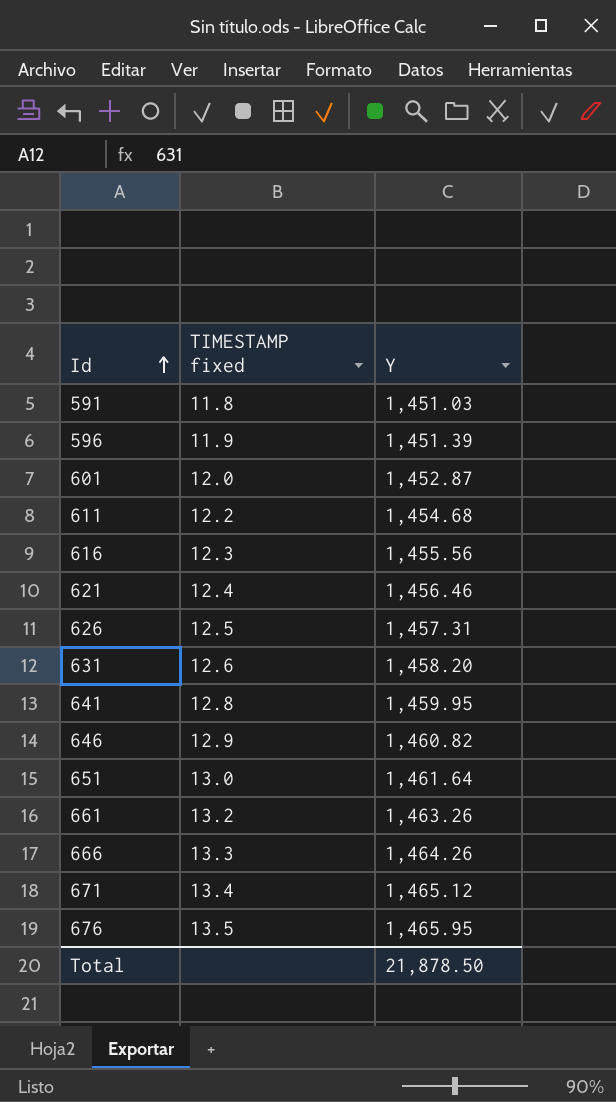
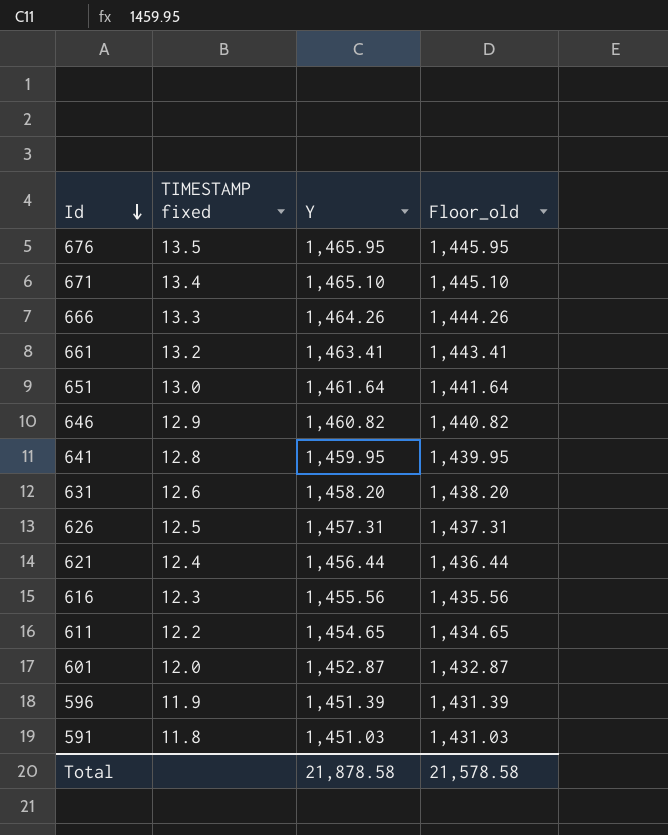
row order: Id ascending -> Id descending
column Floor_old | formula: none -> [Y] - 20
671 | Y: 1,465.12 -> 1,465.10
661 | Y: 1,463.26 -> 1,463.41
621 | Y: 1,456.46 -> 1,456.44
611 | Y: 1,454.68 -> 1,454.65
Total | Y: 21,878.50 -> 21,878.58

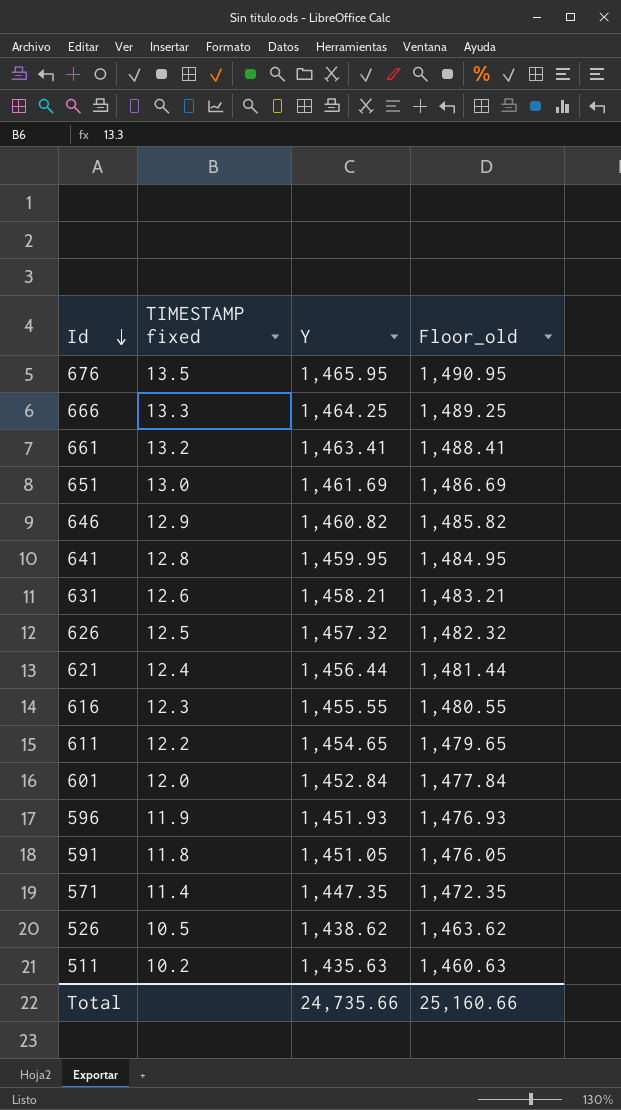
column Floor_old | formula: [Y] - 20 -> [Y] + 25
row 671: 13.4 | 1,465.10 | 1,445.10 -> none
666 | Y: 1,464.26 -> 1,464.25
651 | Y: 1,461.64 -> 1,461.69
631 | Y: 1,458.20 -> 1,458.21
626 | Y: 1,457.31 -> 1,457.32
616 | Y: 1,455.56 -> 1,455.55
601 | Y: 1,452.87 -> 1,452.84
596 | Y: 1,451.39 -> 1,451.93
591 | Y: 1,451.03 -> 1,451.05
row 571: none -> 11.4 | 1,447.35 | 1,472.35
row 526: none -> 10.5 | 1,438.62 | 1,463.62
row 511: none -> 10.2 | 1,435.63 | 1,460.63
Total | Y: 21,878.58 -> 24,735.66
Total | Floor_old: 21,578.58 -> 25,160.66

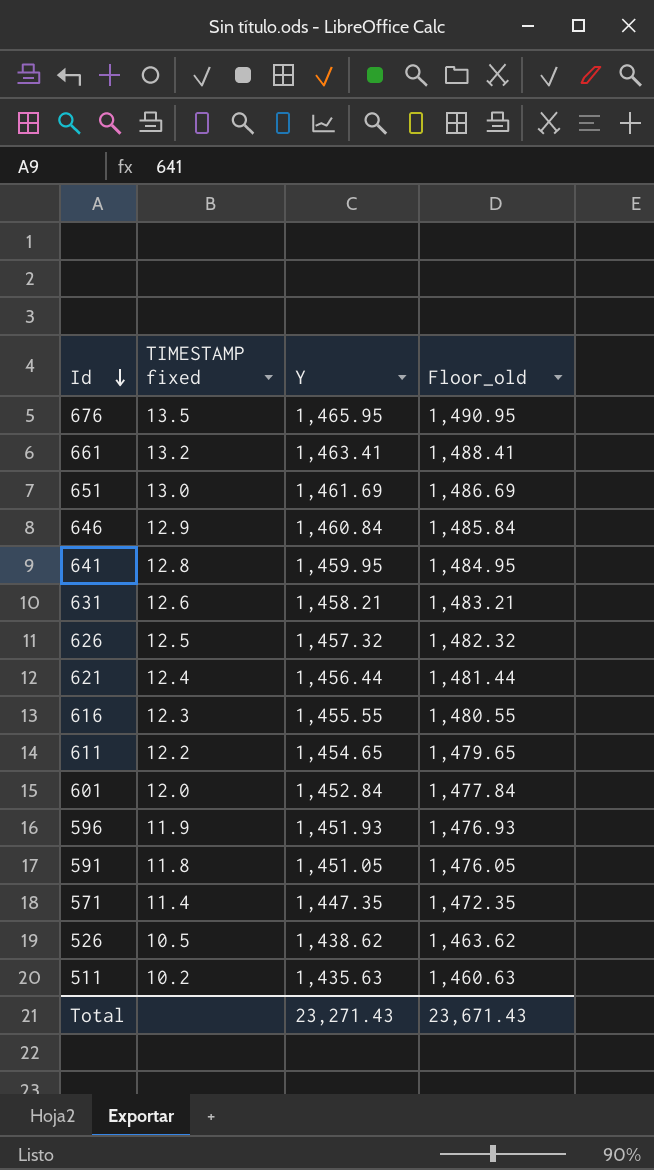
row 666: 13.3 | 1,464.25 | 1,489.25 -> none
646 | Y: 1,460.82 -> 1,460.84
646 | Floor_old: 1,485.82 -> 1,485.84
Total | Y: 24,735.66 -> 23,271.43
Total | Floor_old: 25,160.66 -> 23,671.43

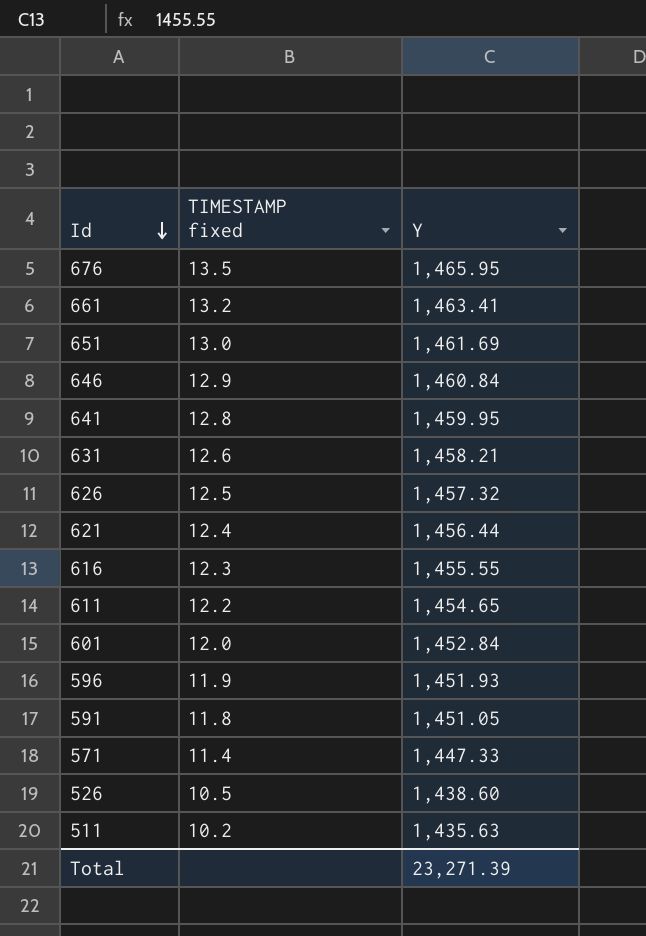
column Floor_old | formula: [Y] + 25 -> none
571 | Y: 1,447.35 -> 1,447.33
526 | Y: 1,438.62 -> 1,438.60
Total | Y: 23,271.43 -> 23,271.39

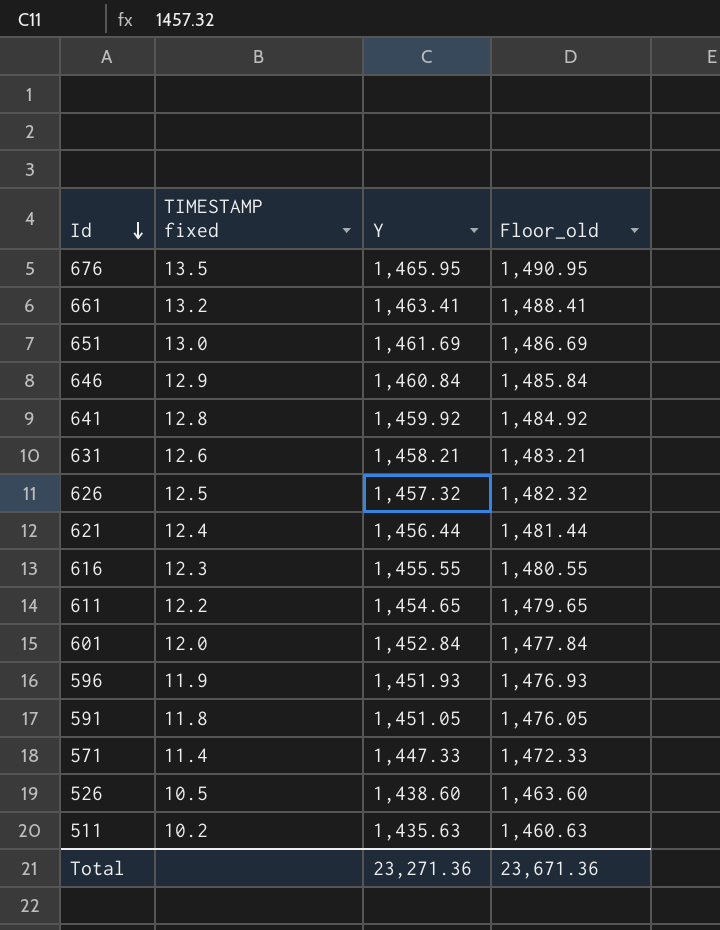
column Floor_old | formula: none -> [Y] + 25
641 | Y: 1,459.95 -> 1,459.92
Total | Y: 23,271.39 -> 23,271.36

